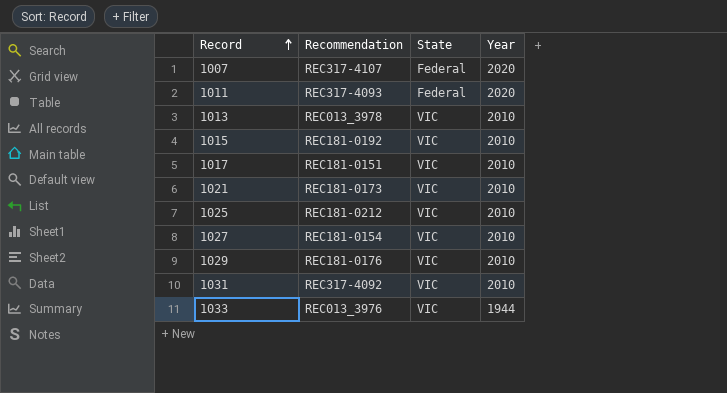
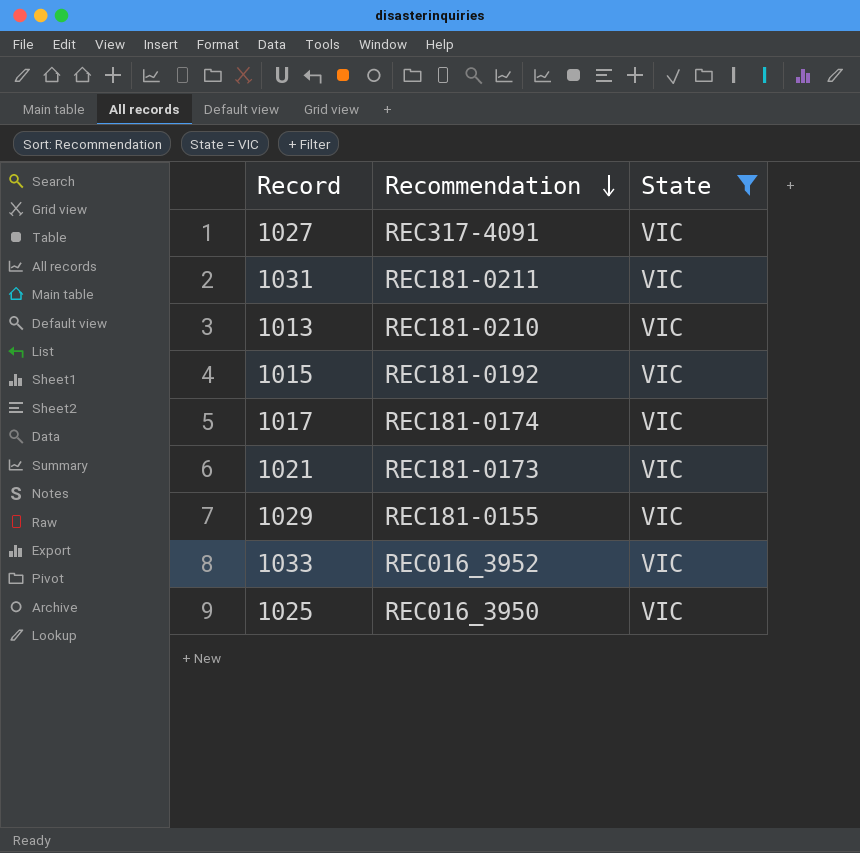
filter: none -> State = VIC
row order: Record ascending -> Recommendation descending
column Year | position: 4 -> none
1027 | Recommendation: REC181-0154 -> REC317-4091
1031 | Recommendation: REC317-4092 -> REC181-0211
1013 | Recommendation: REC013_3978 -> REC181-0210
1017 | Recommendation: REC181-0151 -> REC181-0174
1029 | Recommendation: REC181-0176 -> REC181-0155
1033 | Recommendation: REC013_3976 -> REC016_3952
1025 | Recommendation: REC181-0212 -> REC016_3950

